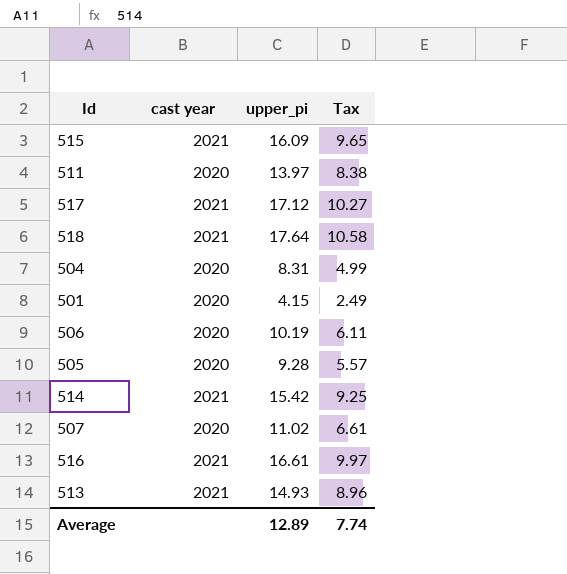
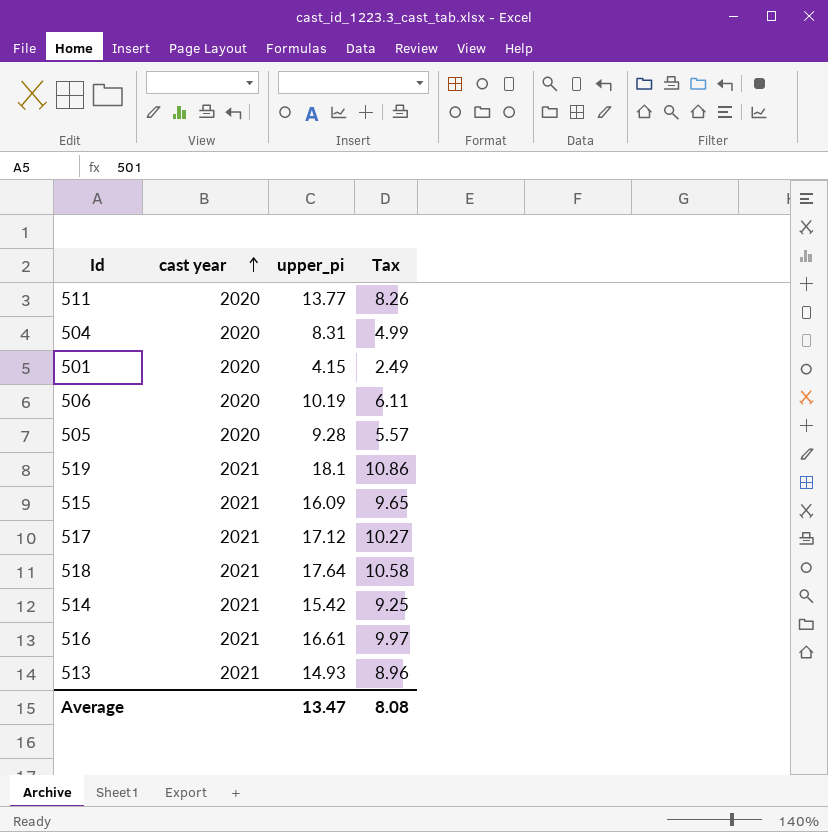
row order: none -> cast year ascending
row 507: 2020 | 11.02 | 6.61 -> none
511 | upper_pi: 13.97 -> 13.77
511 | Tax: 8.38 -> 8.26
row 519: none -> 2021 | 18.1 | 10.86
Average | upper_pi: 12.89 -> 13.47
Average | Tax: 7.74 -> 8.08

